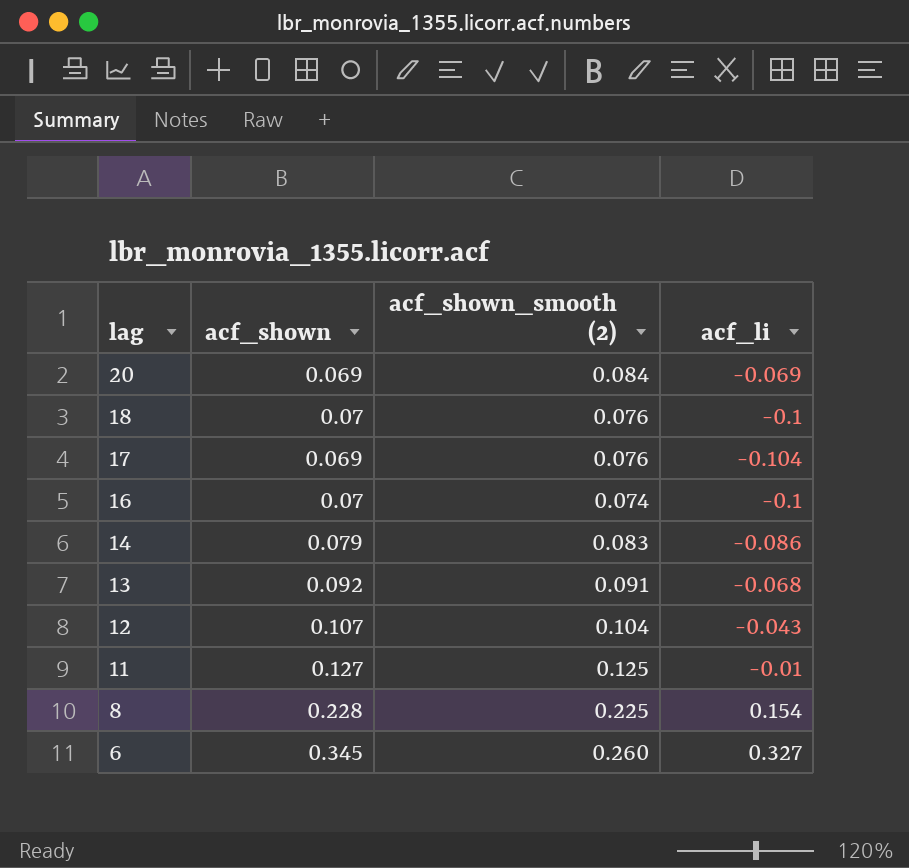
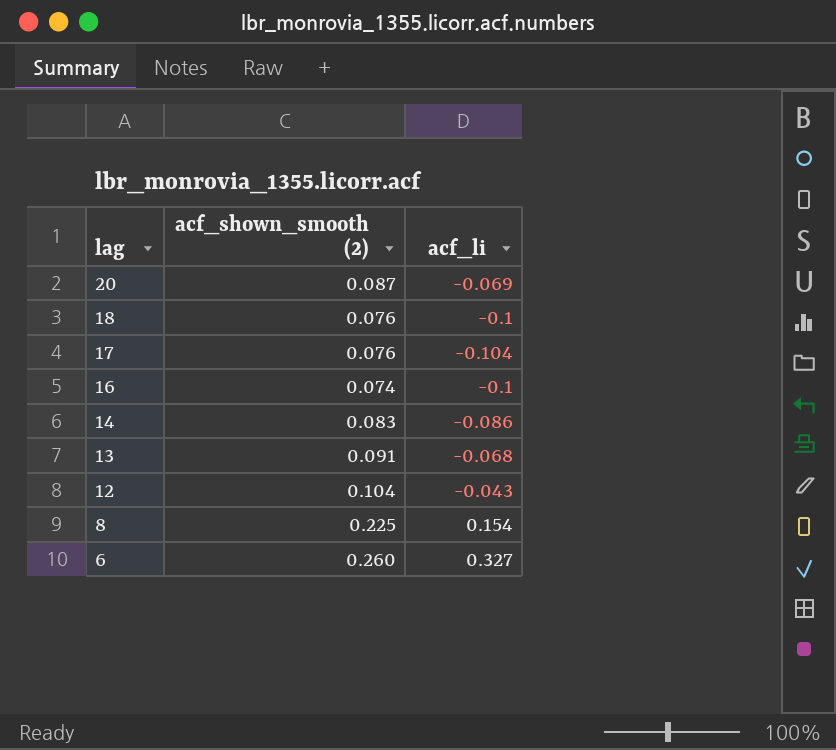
column acf_shown | position: 2 -> none
row 11: 0.127 | 0.125 | -0.01 -> none
20 | acf_shown_smooth (2): 0.084 -> 0.087

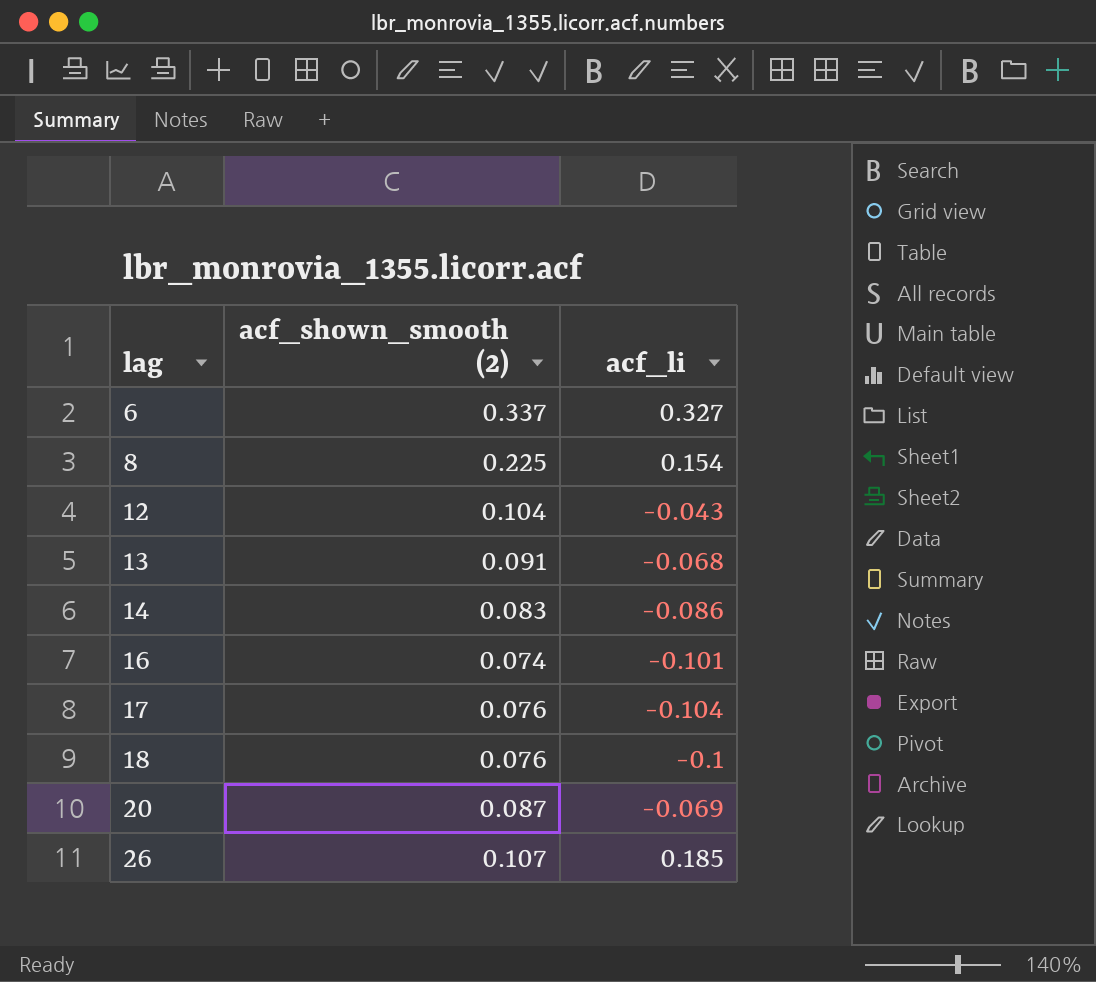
row order: lag descending -> lag ascending
6 | acf_shown_smooth (2): 0.260 -> 0.337
16 | acf_li: -0.1 -> -0.101
row 26: none -> 0.107 | 0.185

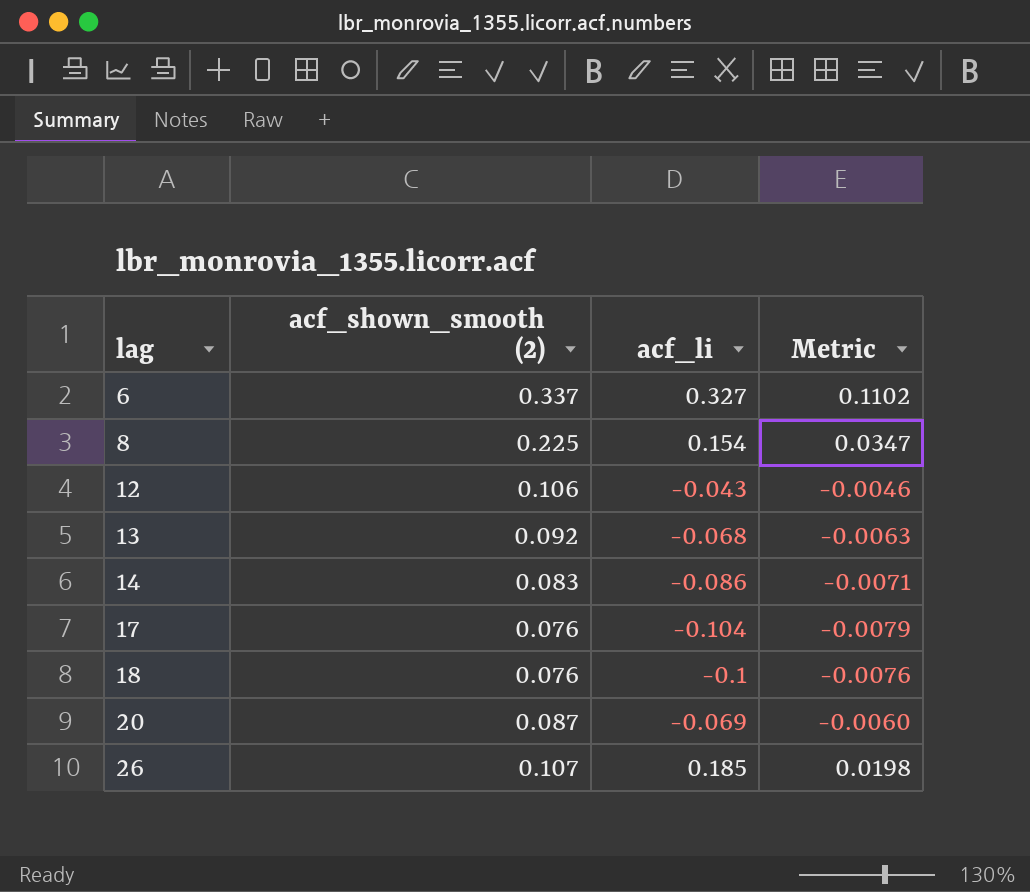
column Metric | formula: none -> [acf_shown_smooth (2)] * [acf_li]
row 16: 0.074 | -0.101 -> none
12 | acf_shown_smooth (2): 0.104 -> 0.106
13 | acf_shown_smooth (2): 0.091 -> 0.092

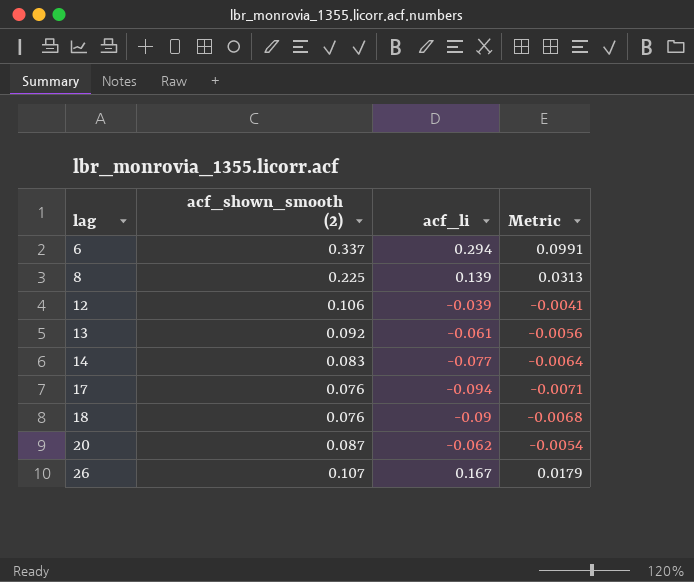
6 | acf_li: 0.327 -> 0.294
6 | Metric: 0.1102 -> 0.0991
8 | acf_li: 0.154 -> 0.139
8 | Metric: 0.0347 -> 0.0313
12 | acf_li: -0.043 -> -0.039
12 | Metric: -0.0046 -> -0.0041
13 | acf_li: -0.068 -> -0.061
13 | Metric: -0.0063 -> -0.0056
14 | acf_li: -0.086 -> -0.077
14 | Metric: -0.0071 -> -0.0064
17 | acf_li: -0.104 -> -0.094
17 | Metric: -0.0079 -> -0.0071
18 | acf_li: -0.1 -> -0.09
18 | Metric: -0.0076 -> -0.0068
20 | acf_li: -0.069 -> -0.062
20 | Metric: -0.0060 -> -0.0054
26 | acf_li: 0.185 -> 0.167
26 | Metric: 0.0198 -> 0.0179

